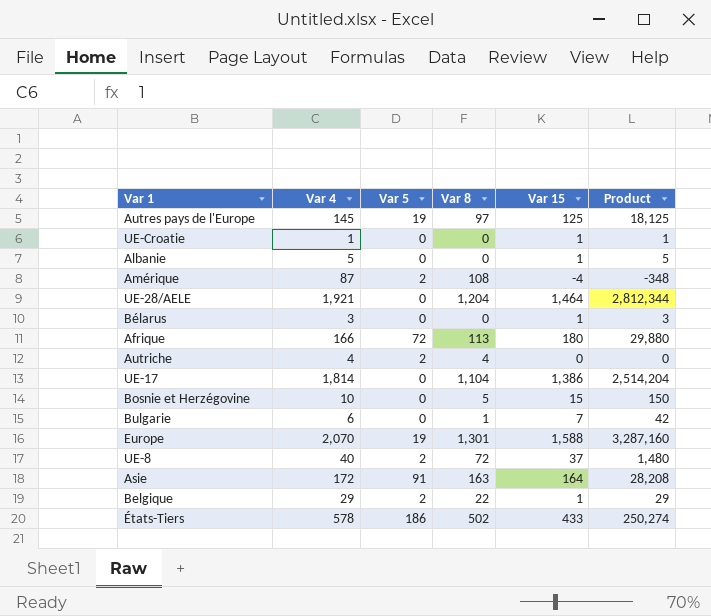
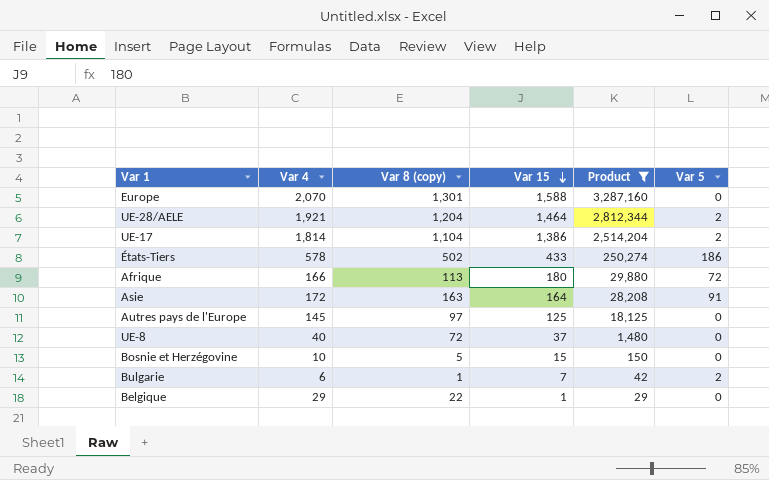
filter: none -> Product >= 29
row order: none -> Var 15 descending
column name: Var 8 -> Var 8 (copy)
column Var 5 | position: 3 -> 6
Europe | Var 5: 19 -> 0
UE-28/AELE | Var 5: 0 -> 2
UE-17 | Var 5: 0 -> 2
Autres pays de l'Europe | Var 5: 19 -> 0
UE-8 | Var 5: 2 -> 0
Bulgarie | Var 5: 0 -> 2
Belgique | Var 5: 2 -> 0

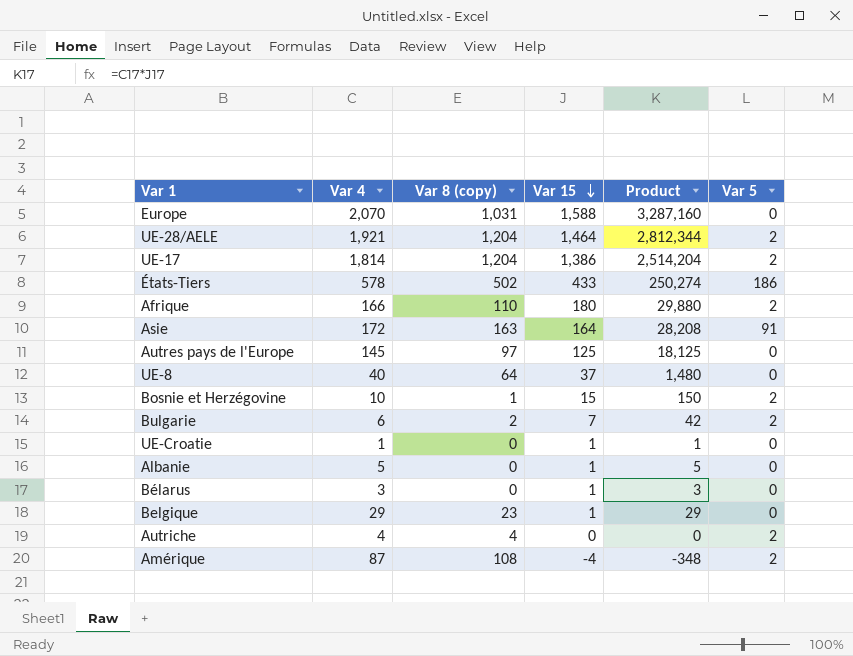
filter: Product >= 29 -> none
Europe | Var 8 (copy): 1,301 -> 1,031
UE-17 | Var 8 (copy): 1,104 -> 1,204
Afrique | Var 8 (copy): 113 -> 110
Afrique | Var 5: 72 -> 2
UE-8 | Var 8 (copy): 72 -> 64
Bosnie et Herzégovine | Var 8 (copy): 5 -> 1
Bosnie et Herzégovine | Var 5: 0 -> 2
Bulgarie | Var 8 (copy): 1 -> 2
Belgique | Var 8 (copy): 22 -> 23

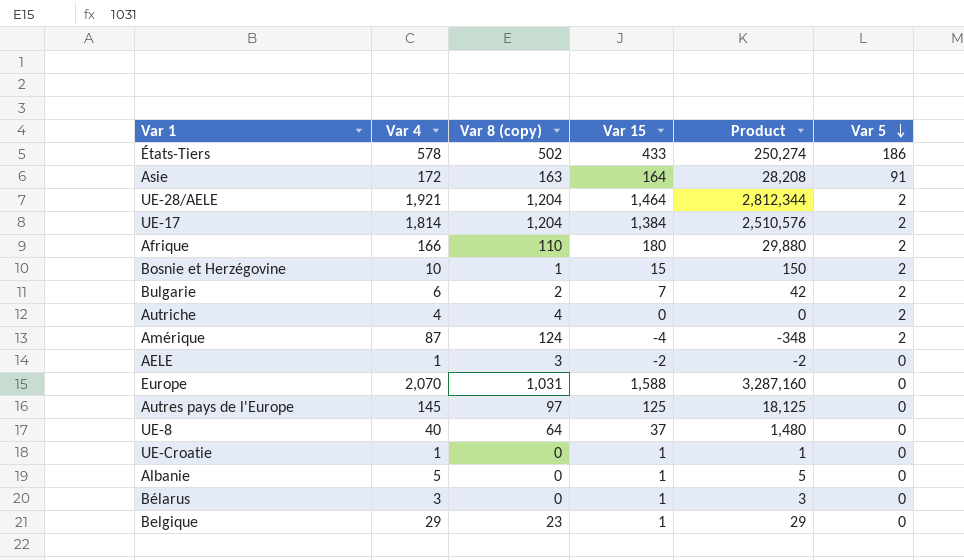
row order: Var 15 descending -> Var 5 descending
UE-17 | Var 15: 1,386 -> 1,384
UE-17 | Product: 2,514,204 -> 2,510,576
Amérique | Var 8 (copy): 108 -> 124
row AELE: none -> 1 | 3 | -2 | -2 | 0

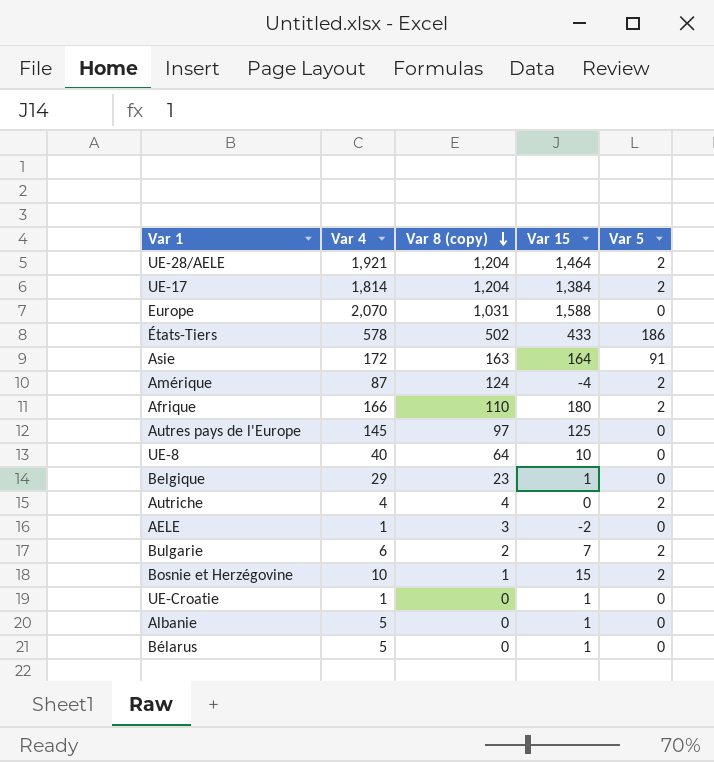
row order: Var 5 descending -> Var 8 (copy) descending
column Product | formula: [Var 4] * [Var 15] -> none
UE-8 | Var 15: 37 -> 10
Bélarus | Var 4: 3 -> 5

